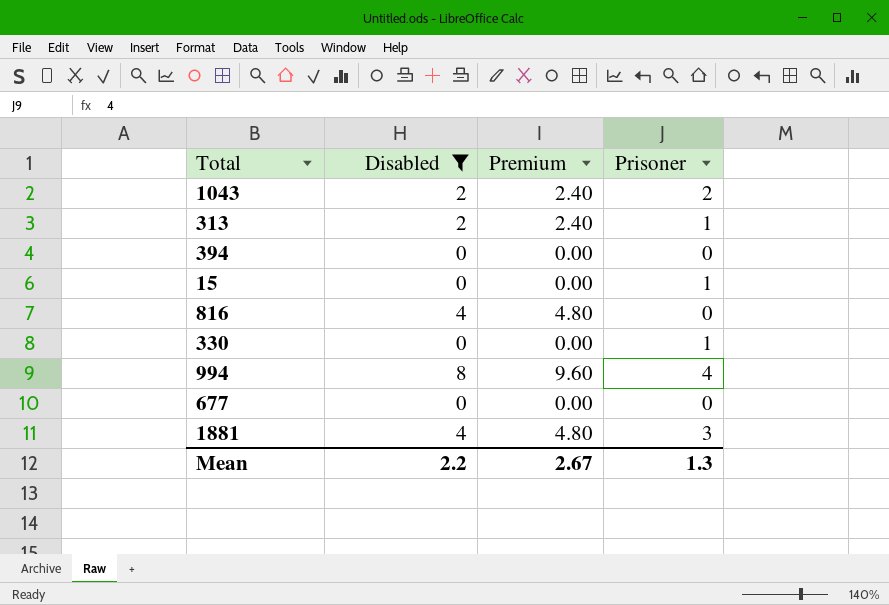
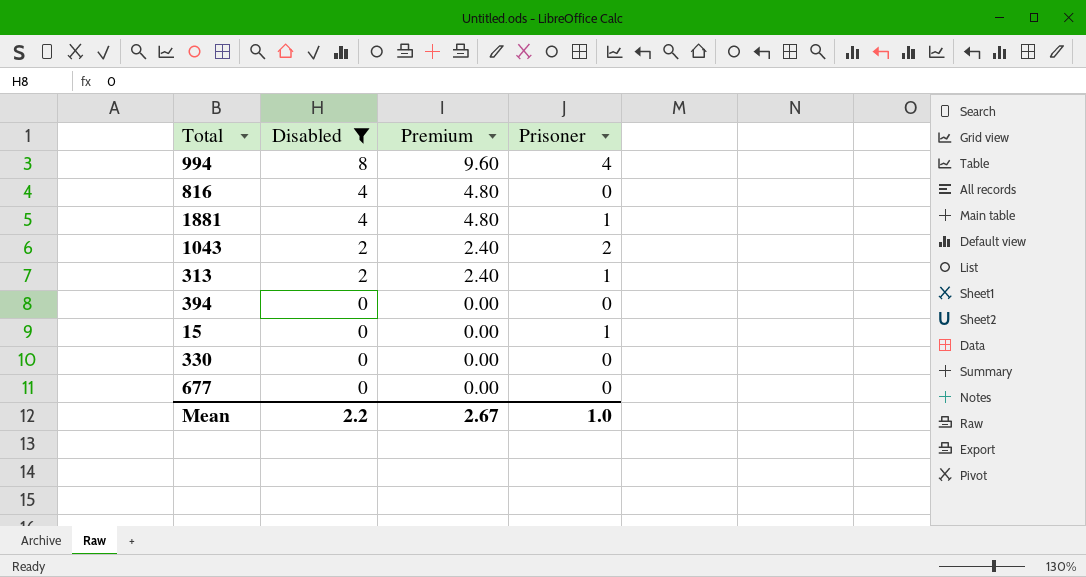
row order: none -> Disabled descending
1881 | Prisoner: 3 -> 1
330 | Prisoner: 1 -> 0
Mean | Prisoner: 1.3 -> 1.0

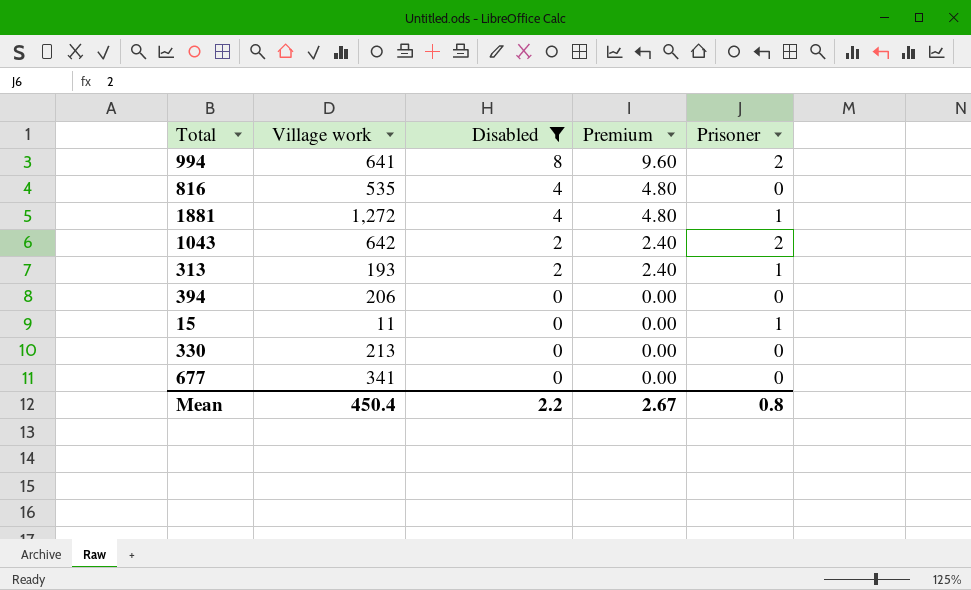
column Village work | position: none -> 2
994 | Prisoner: 4 -> 2
Mean | Prisoner: 1.0 -> 0.8

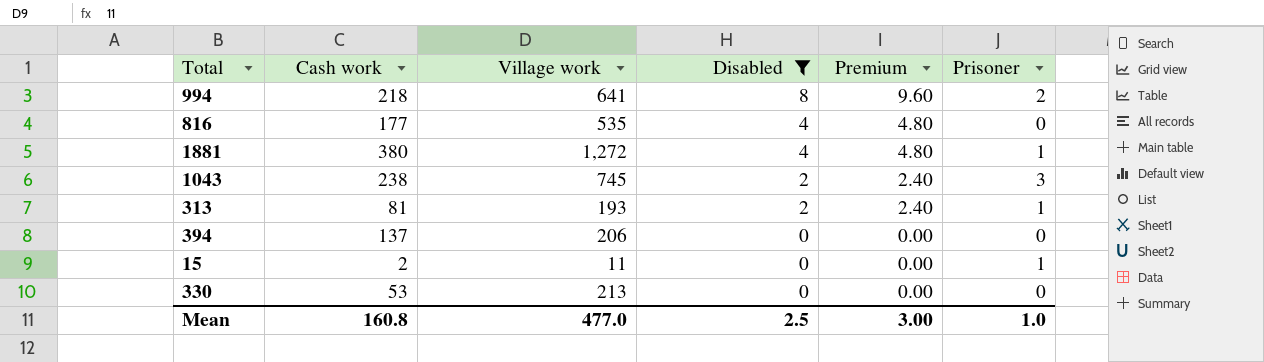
column Cash work | position: none -> 2
row 677: 341 | 0 | 0.00 | 0 -> none
1043 | Village work: 642 -> 745
1043 | Prisoner: 2 -> 3
Mean | Village work: 450.4 -> 477.0
Mean | Disabled: 2.2 -> 2.5
Mean | Premium: 2.67 -> 3.00
Mean | Prisoner: 0.8 -> 1.0

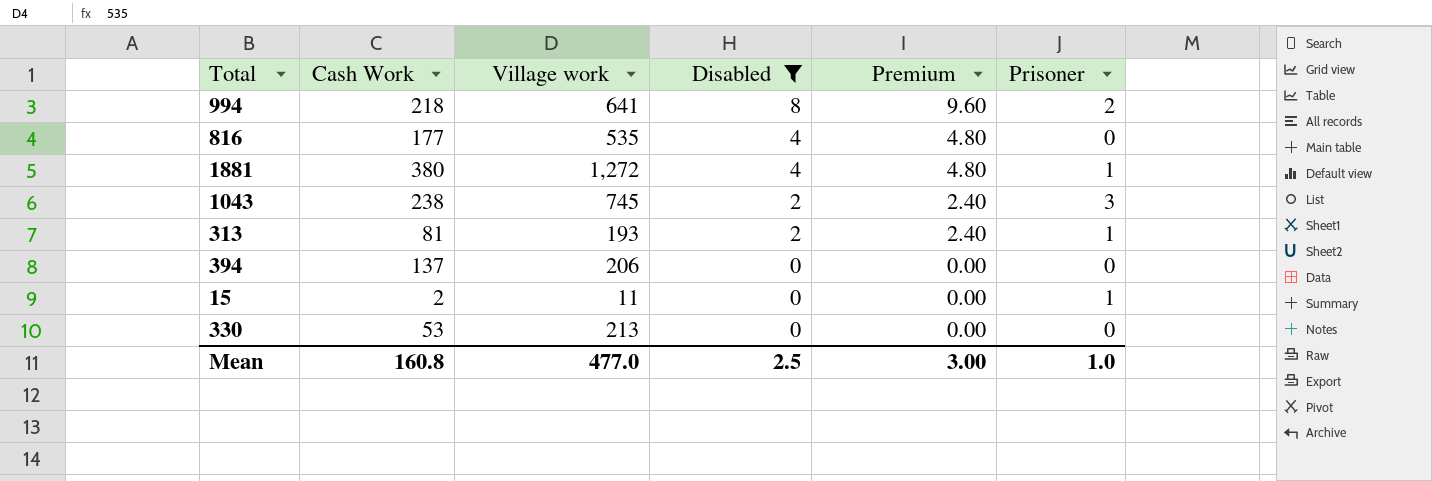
column name: Cash work -> Cash Work

